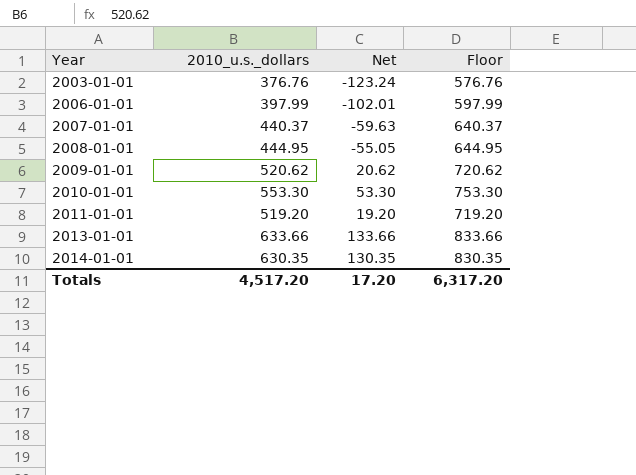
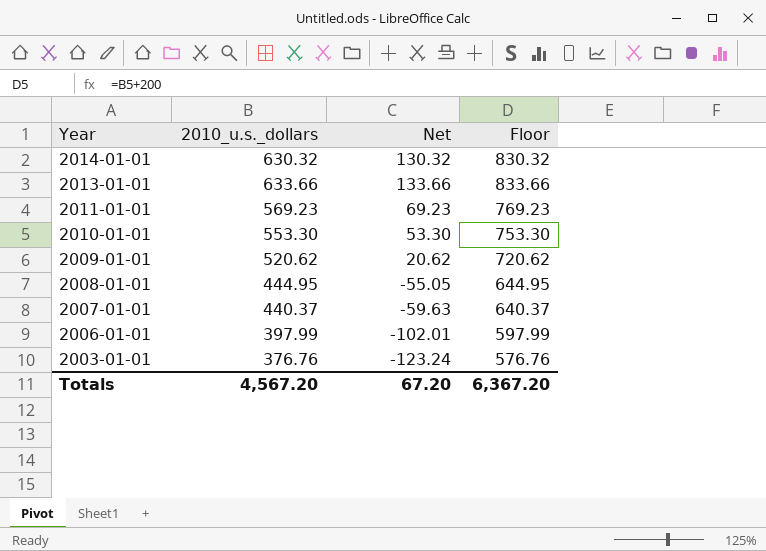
row order: Year ascending -> Year descending
2014-01-01 | 2010_u.s._dollars: 630.35 -> 630.32
2014-01-01 | Net: 130.35 -> 130.32
2014-01-01 | Floor: 830.35 -> 830.32
2011-01-01 | 2010_u.s._dollars: 519.20 -> 569.23
2011-01-01 | Net: 19.20 -> 69.23
2011-01-01 | Floor: 719.20 -> 769.23
Totals | 2010_u.s._dollars: 4,517.20 -> 4,567.20
Totals | Net: 17.20 -> 67.20
Totals | Floor: 6,317.20 -> 6,367.20

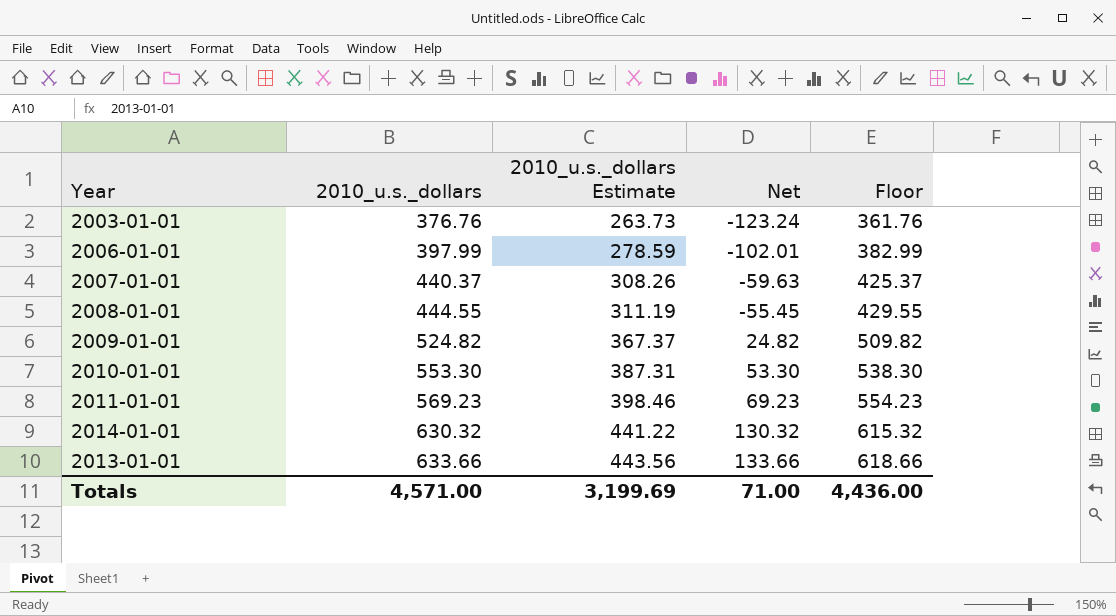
row order: Year descending -> 2010_u.s._dollars ascending
column 2010_u.s._dollars Estimate | formula: none -> [2010_u.s._dollars] * 0.7
column Floor | formula: [2010_u.s._dollars] + 200 -> [2010_u.s._dollars] - 15
2008-01-01 | 2010_u.s._dollars: 444.95 -> 444.55
2008-01-01 | Net: -55.05 -> -55.45
2009-01-01 | 2010_u.s._dollars: 520.62 -> 524.82
2009-01-01 | Net: 20.62 -> 24.82
Totals | 2010_u.s._dollars: 4,567.20 -> 4,571.00
Totals | Net: 67.20 -> 71.00
Totals | Floor: 6,367.20 -> 4,436.00

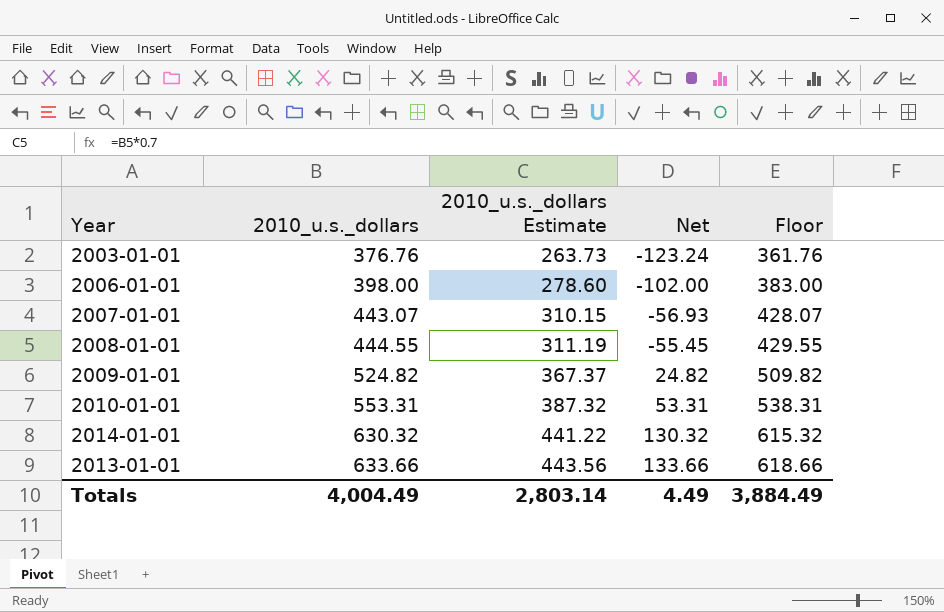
row 2011-01-01: 569.23 | 398.46 | 69.23 | 554.23 -> none
2006-01-01 | 2010_u.s._dollars: 397.99 -> 398.00
2006-01-01 | 2010_u.s._dollars Estimate: 278.59 -> 278.60
2006-01-01 | Net: -102.01 -> -102.00
2006-01-01 | Floor: 382.99 -> 383.00
2007-01-01 | 2010_u.s._dollars: 440.37 -> 443.07
2007-01-01 | 2010_u.s._dollars Estimate: 308.26 -> 310.15
2007-01-01 | Net: -59.63 -> -56.93
2007-01-01 | Floor: 425.37 -> 428.07
2010-01-01 | 2010_u.s._dollars: 553.30 -> 553.31
2010-01-01 | 2010_u.s._dollars Estimate: 387.31 -> 387.32
2010-01-01 | Net: 53.30 -> 53.31
2010-01-01 | Floor: 538.30 -> 538.31
Totals | 2010_u.s._dollars: 4,571.00 -> 4,004.49
Totals | 2010_u.s._dollars Estimate: 3,199.69 -> 2,803.14
Totals | Net: 71.00 -> 4.49
Totals | Floor: 4,436.00 -> 3,884.49

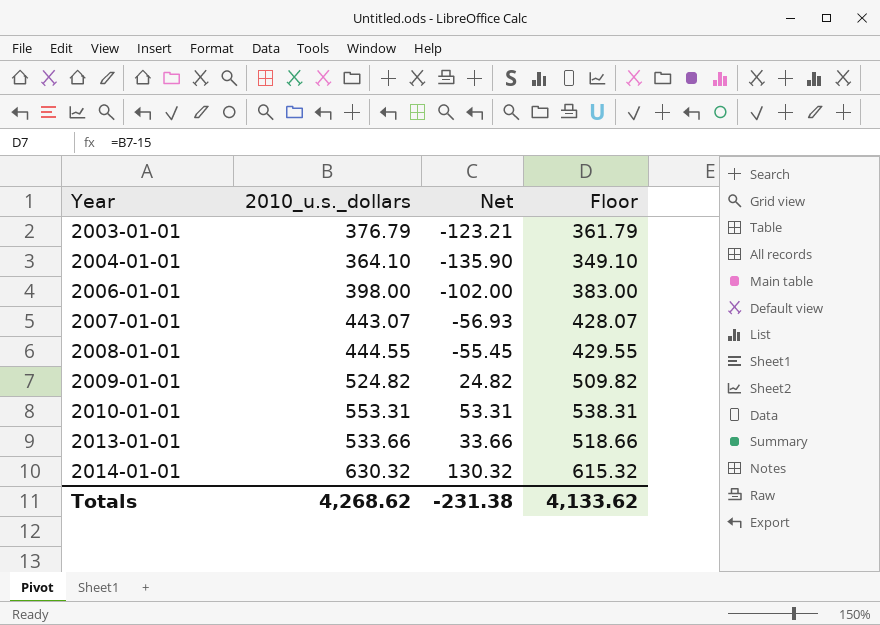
row order: 2010_u.s._dollars ascending -> Year ascending
column 2010_u.s._dollars Estimate | formula: [2010_u.s._dollars] * 0.7 -> none
2003-01-01 | 2010_u.s._dollars: 376.76 -> 376.79
2003-01-01 | Net: -123.24 -> -123.21
2003-01-01 | Floor: 361.76 -> 361.79
row 2004-01-01: none -> 364.10 | -135.90 | 349.10
2013-01-01 | 2010_u.s._dollars: 633.66 -> 533.66
2013-01-01 | Net: 133.66 -> 33.66
2013-01-01 | Floor: 618.66 -> 518.66
Totals | 2010_u.s._dollars: 4,004.49 -> 4,268.62
Totals | Net: 4.49 -> -231.38
Totals | Floor: 3,884.49 -> 4,133.62

